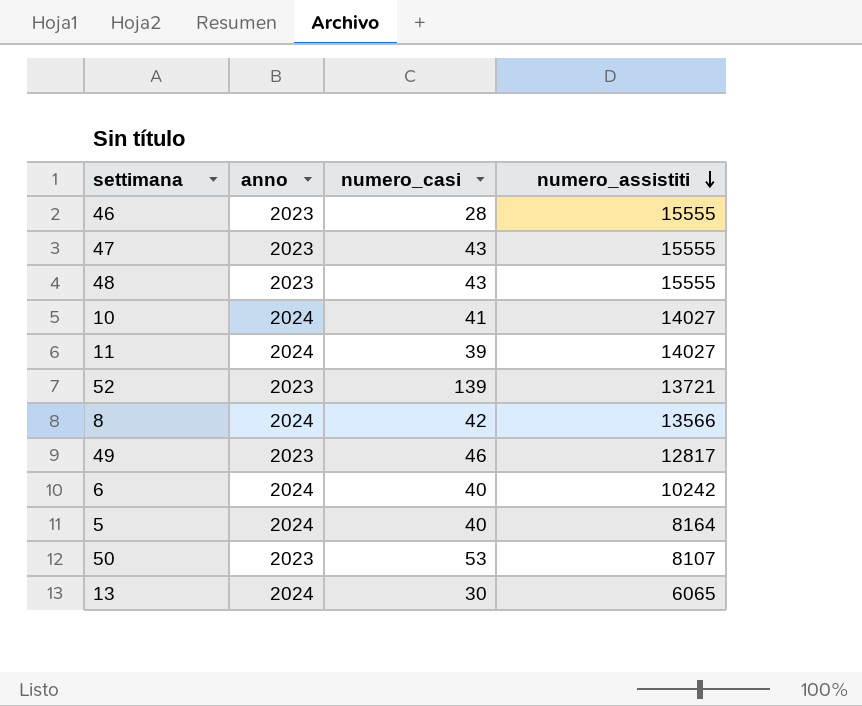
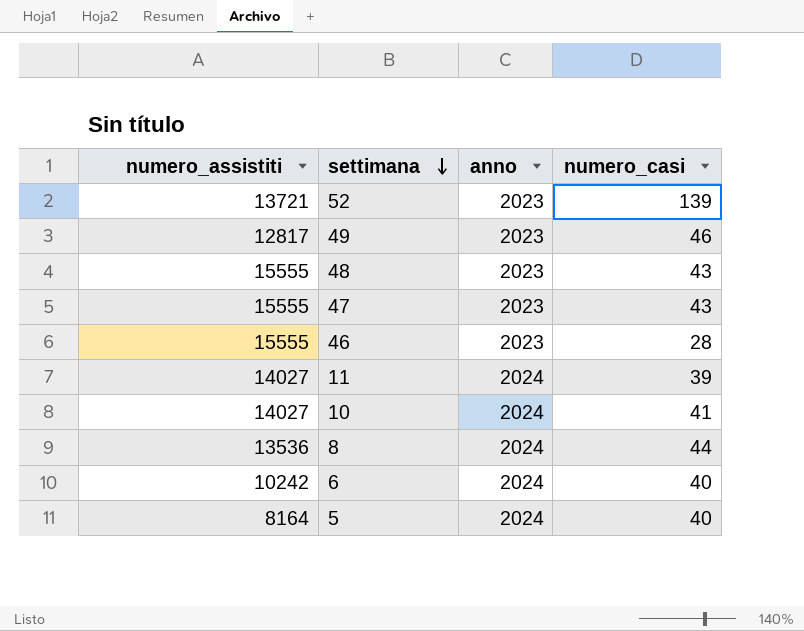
row order: numero_assistiti descending -> settimana descending
column numero_assistiti | position: 4 -> 1
row 50: 2023 | 53 | 8107 -> none
row 13: 2024 | 30 | 6065 -> none
8 | numero_assistiti: 13566 -> 13536
8 | numero_casi: 42 -> 44

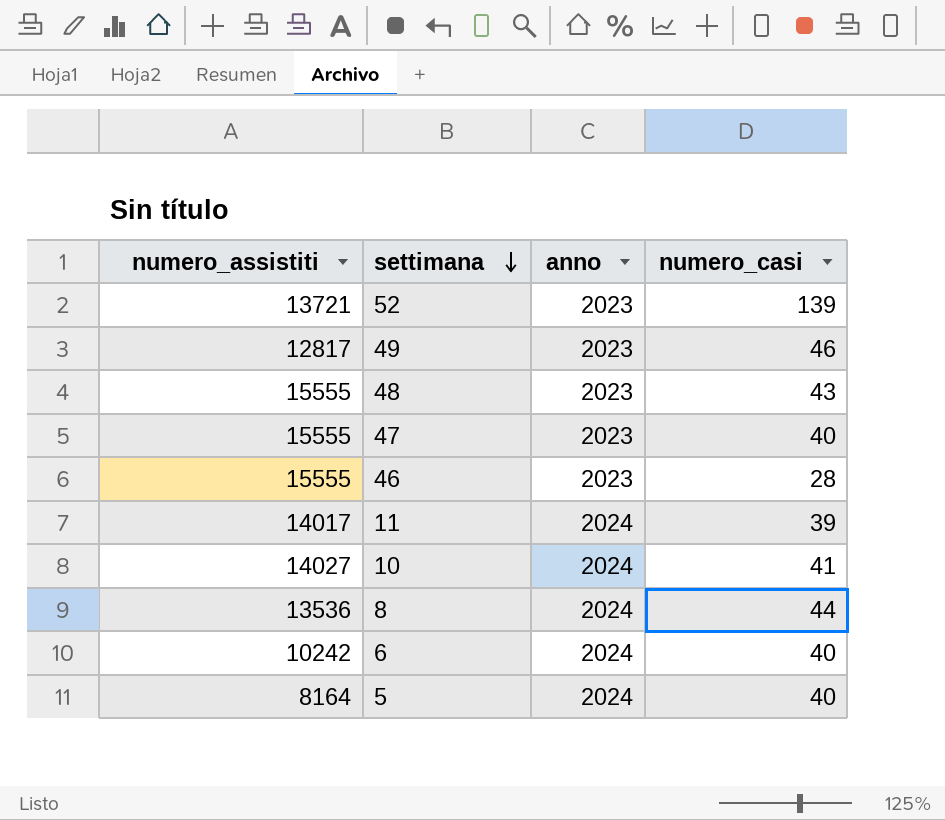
47 | numero_casi: 43 -> 40
11 | numero_assistiti: 14027 -> 14017

